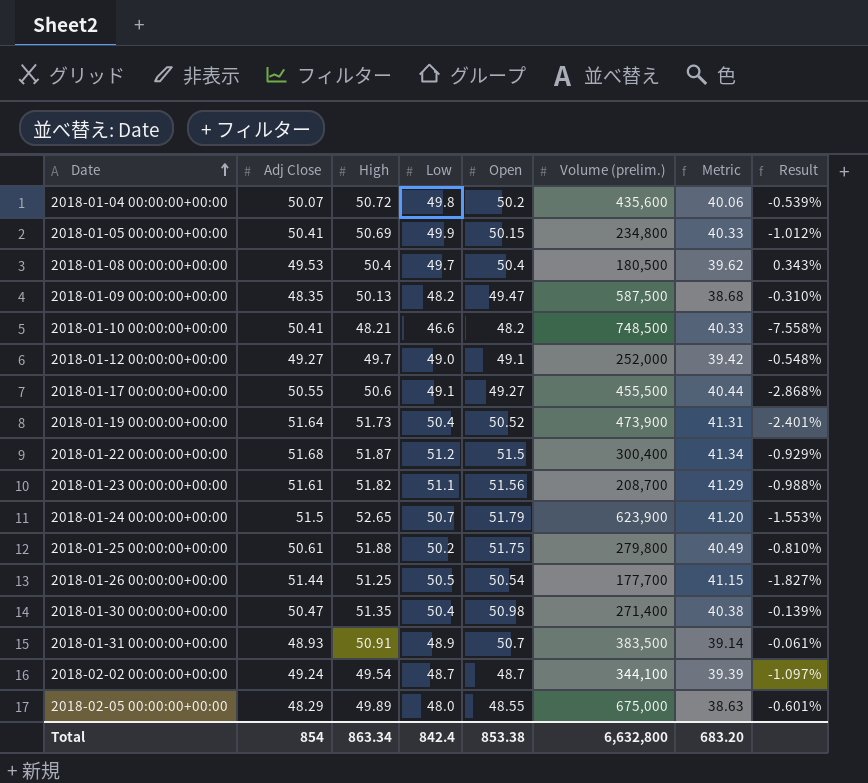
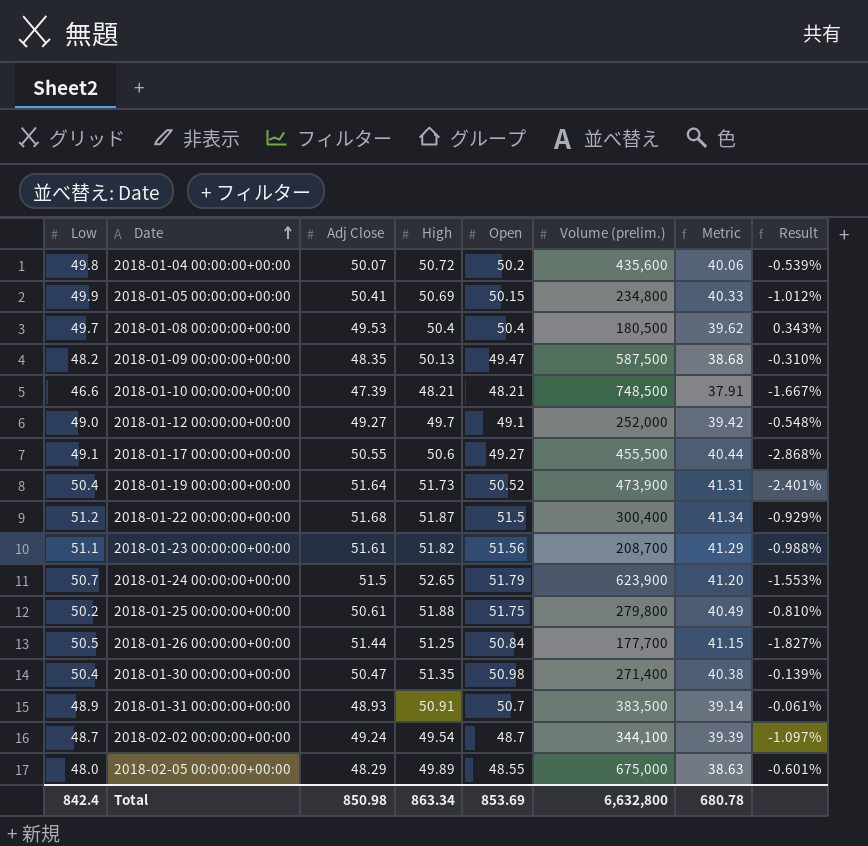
column Low | position: 4 -> 1
2018-01-10 00:00:00+00:00 | Adj Close: 50.41 -> 47.39
2018-01-10 00:00:00+00:00 | Open: 48.2 -> 48.21
2018-01-10 00:00:00+00:00 | Metric: 40.33 -> 37.91
2018-01-10 00:00:00+00:00 | Result: -7.558% -> -1.667%
2018-01-26 00:00:00+00:00 | Open: 50.54 -> 50.84
Total | Adj Close: 854 -> 850.98
Total | Open: 853.38 -> 853.69
Total | Metric: 683.20 -> 680.78

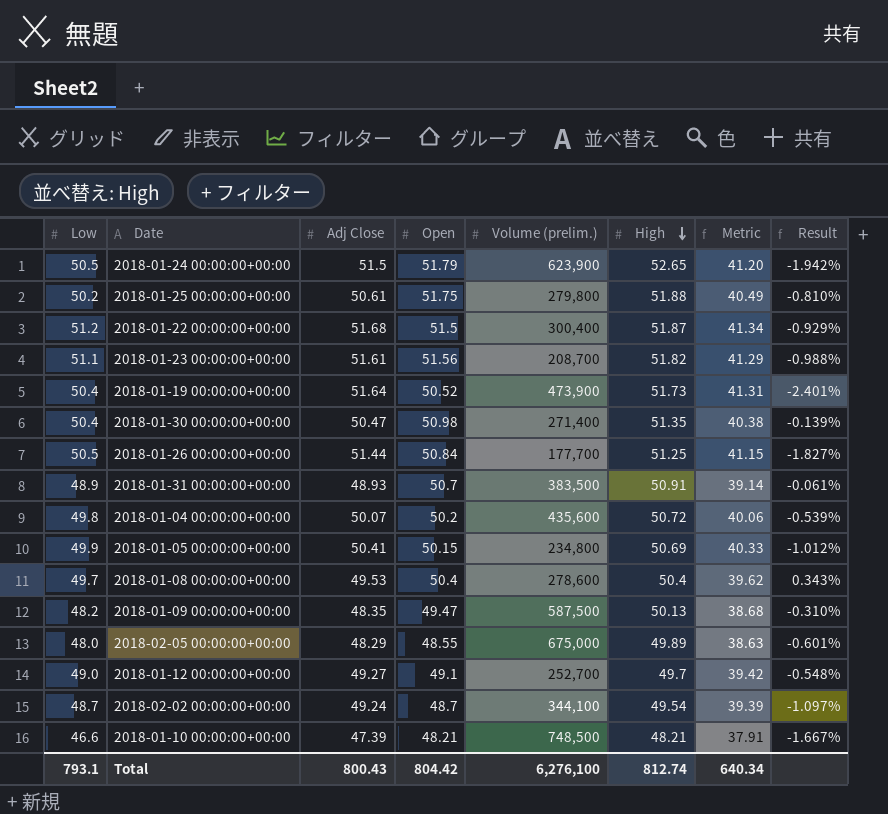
row order: Date ascending -> High descending
column High | position: 4 -> 6
row 2018-01-17 00:00:00+00:00: 49.1 | 50.55 | 50.6 | 49.27 | 455,500 | 40.44 | -2.868% -> none
2018-01-24 00:00:00+00:00 | Low: 50.7 -> 50.5
2018-01-24 00:00:00+00:00 | Result: -1.553% -> -1.942%
2018-01-08 00:00:00+00:00 | Volume (prelim.): 180,500 -> 278,600
2018-01-12 00:00:00+00:00 | Volume (prelim.): 252,000 -> 252,700
Total | Low: 842.4 -> 793.1
Total | Adj Close: 850.98 -> 800.43
Total | Open: 853.69 -> 804.42
Total | Volume (prelim.): 6,632,800 -> 6,276,100
Total | High: 863.34 -> 812.74
Total | Metric: 680.78 -> 640.34

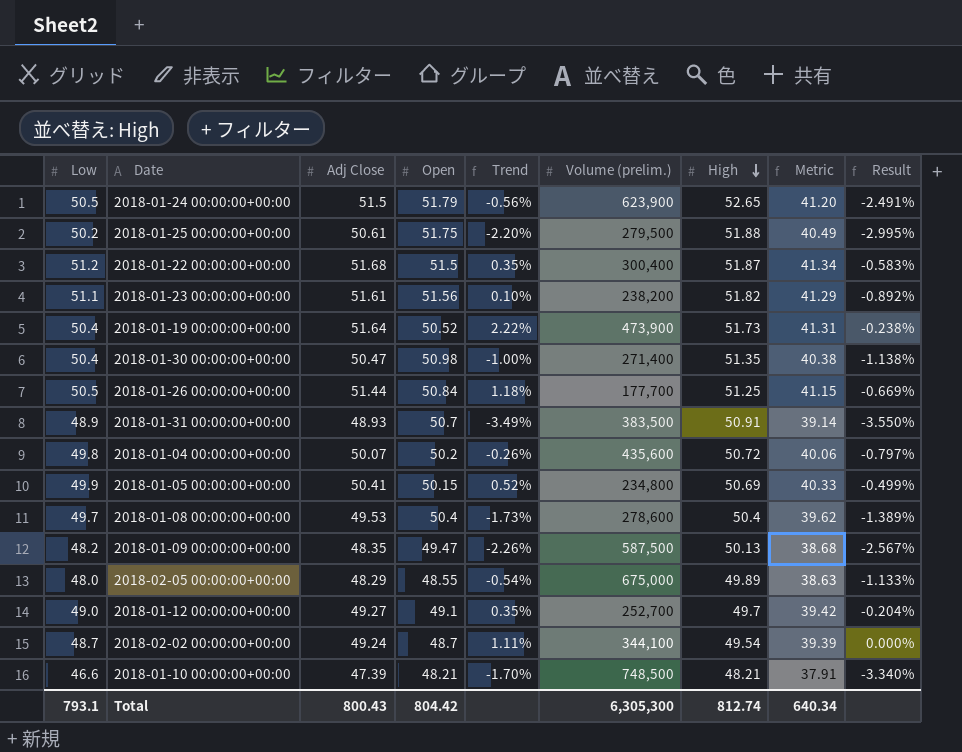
column Trend | formula: none -> ([Adj Close] - [Open]) / [Open]
column Result | formula: ([Low] - [Adj Close]) / [Adj Close] -> ([Low] - [Open]) / [Open]
2018-01-25 00:00:00+00:00 | Volume (prelim.): 279,800 -> 279,500
2018-01-23 00:00:00+00:00 | Volume (prelim.): 208,700 -> 238,200
Total | Volume (prelim.): 6,276,100 -> 6,305,300

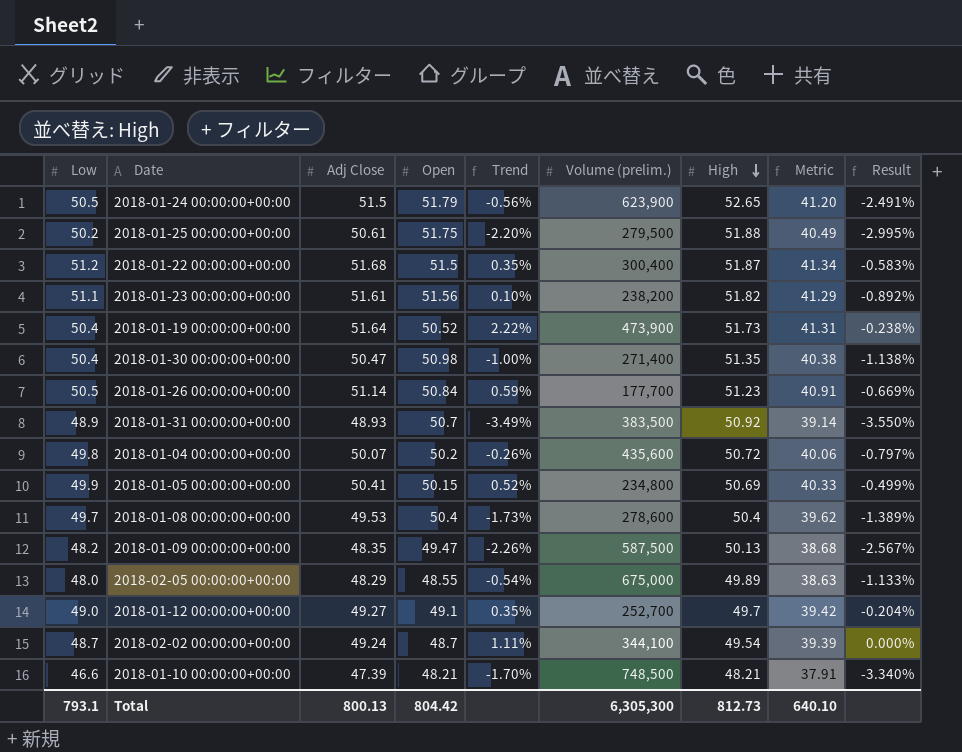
2018-01-26 00:00:00+00:00 | Adj Close: 51.44 -> 51.14
2018-01-26 00:00:00+00:00 | Trend: 1.18% -> 0.59%
2018-01-26 00:00:00+00:00 | High: 51.25 -> 51.23
2018-01-26 00:00:00+00:00 | Metric: 41.15 -> 40.91
2018-01-31 00:00:00+00:00 | High: 50.91 -> 50.92
Total | Adj Close: 800.43 -> 800.13
Total | High: 812.74 -> 812.73
Total | Metric: 640.34 -> 640.10

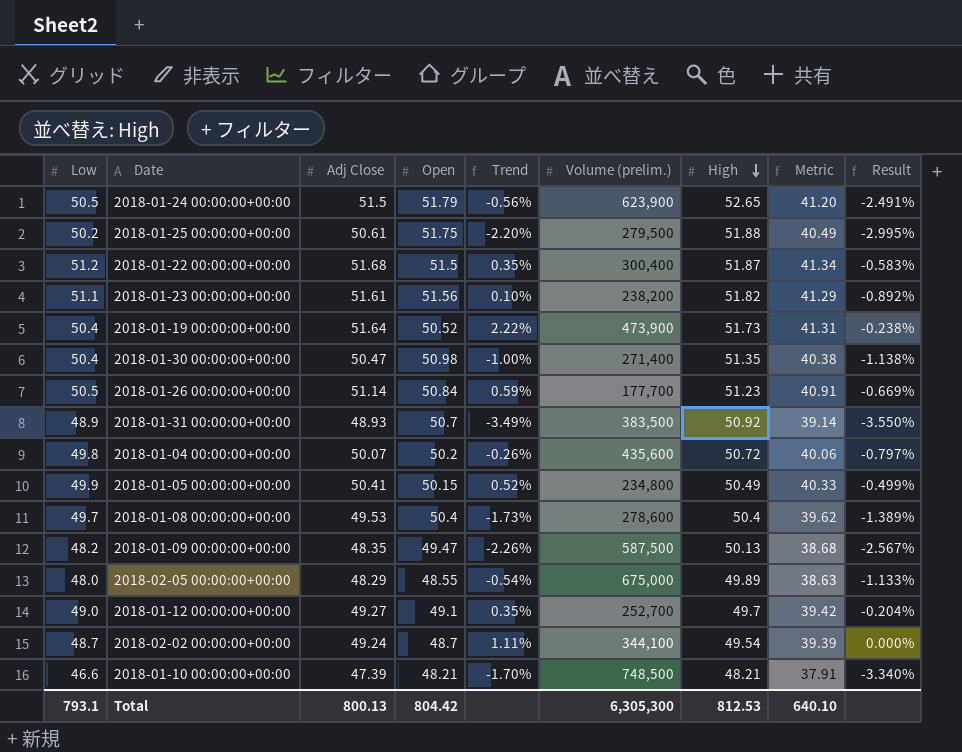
2018-01-05 00:00:00+00:00 | High: 50.69 -> 50.49
Total | High: 812.73 -> 812.53

